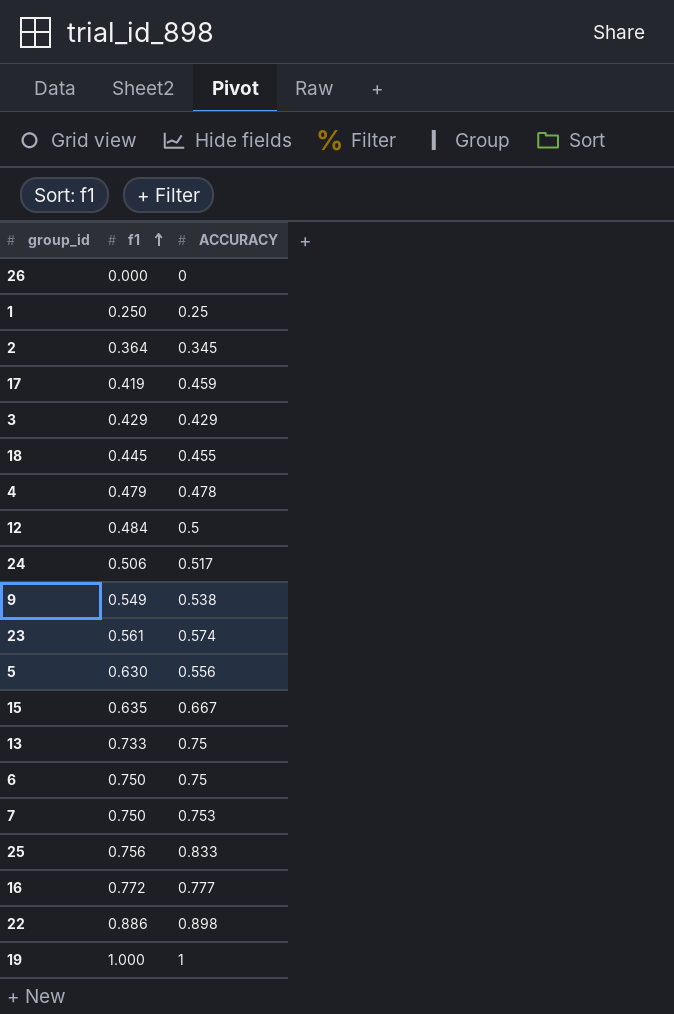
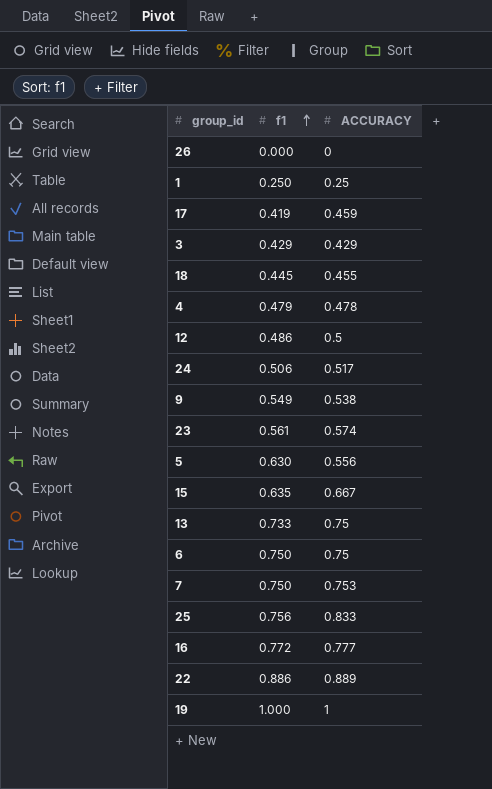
row 2: 0.364 | 0.345 -> none
12 | f1: 0.484 -> 0.486
22 | ACCURACY: 0.898 -> 0.889

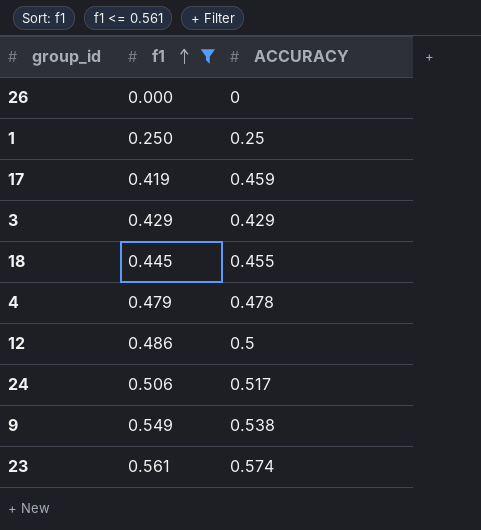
filter: none -> f1 <= 0.561

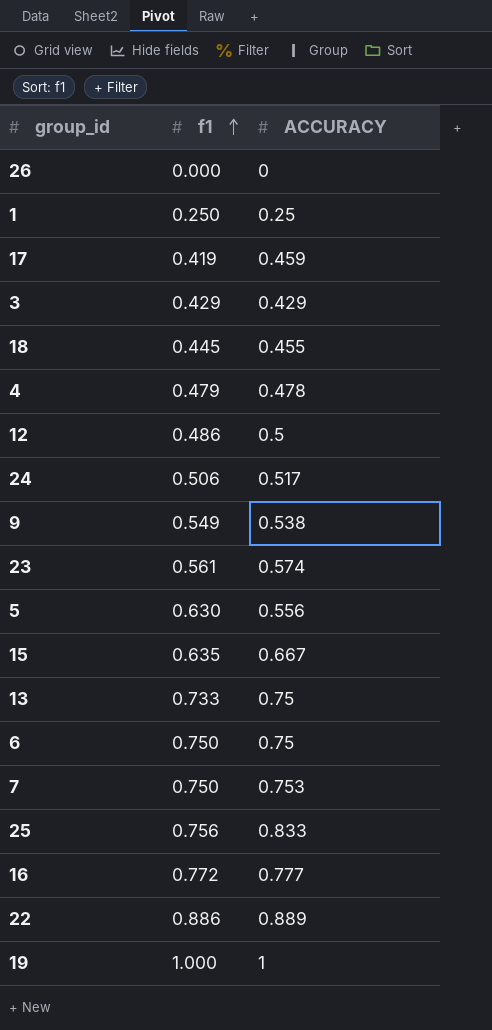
filter: f1 <= 0.561 -> none

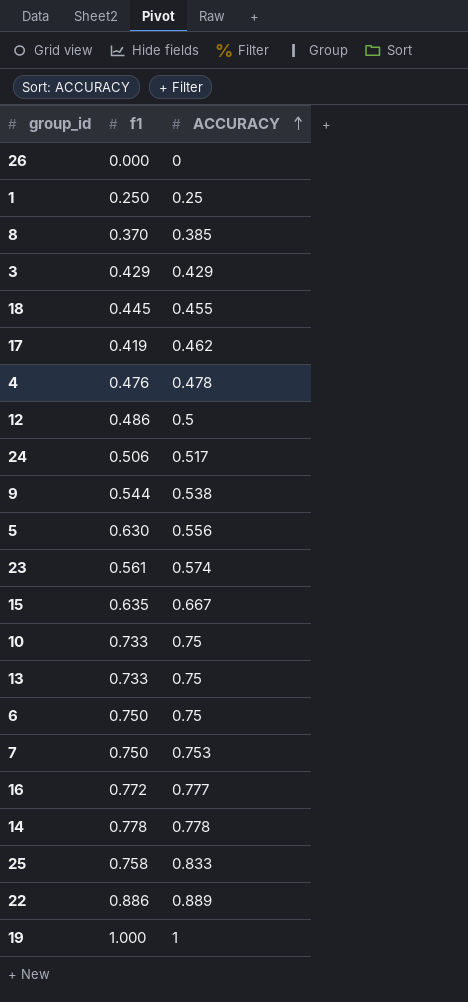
row order: f1 ascending -> ACCURACY ascending
row 8: none -> 0.370 | 0.385
17 | ACCURACY: 0.459 -> 0.462
4 | f1: 0.479 -> 0.476
9 | f1: 0.549 -> 0.544
row 10: none -> 0.733 | 0.75
row 14: none -> 0.778 | 0.778
25 | f1: 0.756 -> 0.758

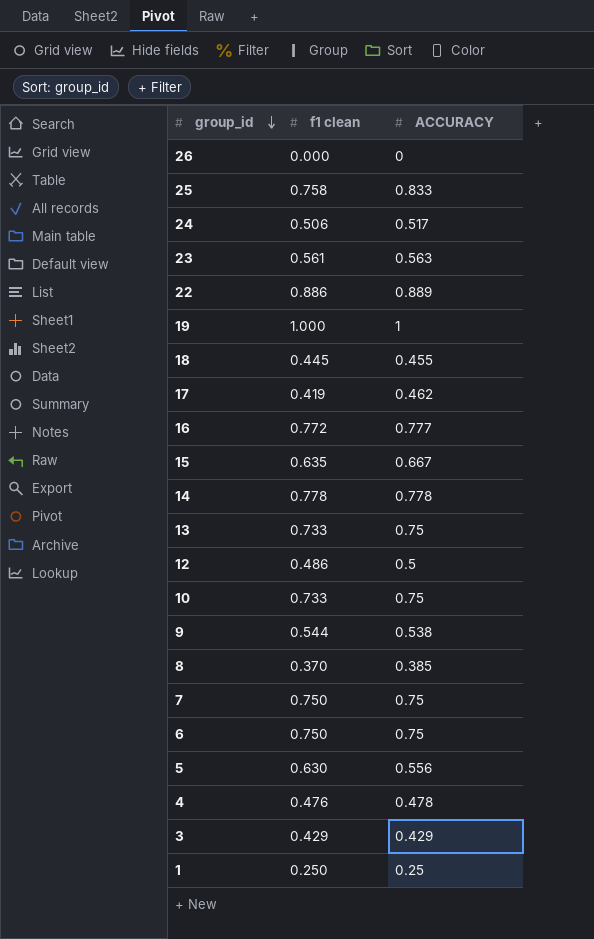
row order: ACCURACY ascending -> group_id descending
column name: f1 -> f1 clean
23 | ACCURACY: 0.574 -> 0.563
7 | ACCURACY: 0.753 -> 0.75

